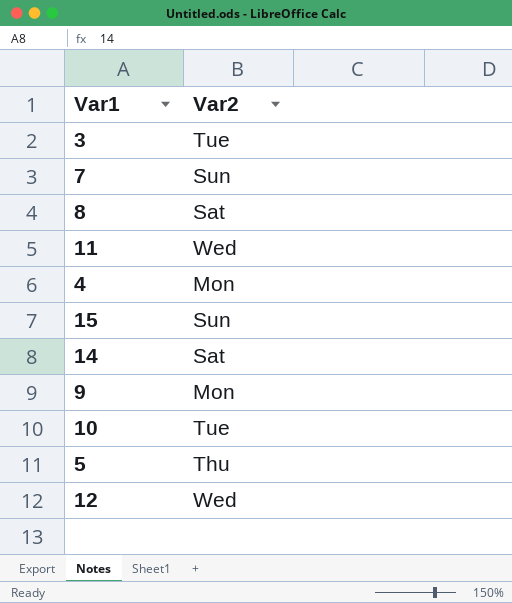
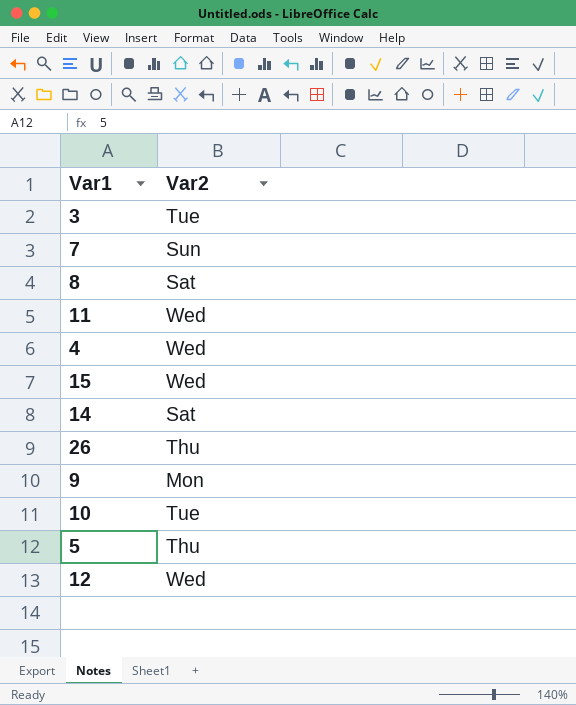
4 | Var2: Mon -> Wed
15 | Var2: Sun -> Wed
row 26: none -> Thu

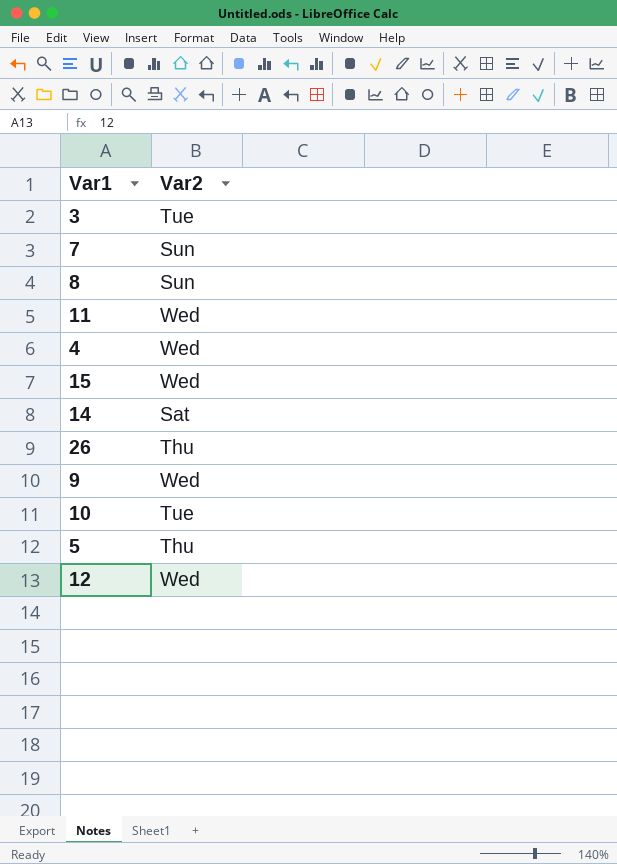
8 | Var2: Sat -> Sun
9 | Var2: Mon -> Wed

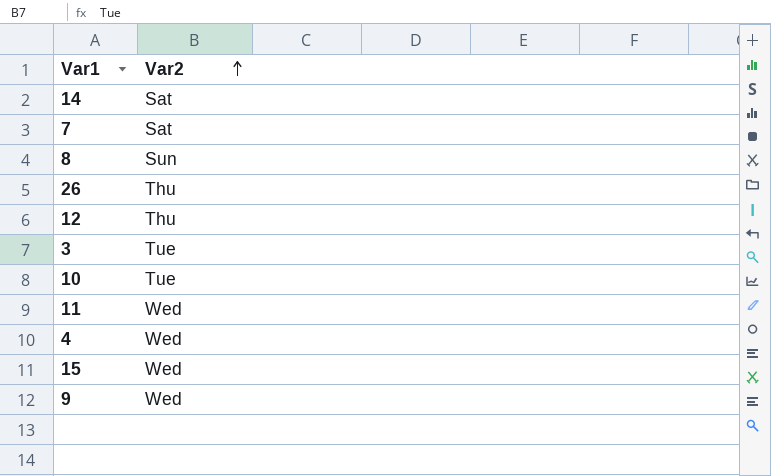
row order: none -> Var2 ascending
row 5: Thu -> none
7 | Var2: Sun -> Sat
12 | Var2: Wed -> Thu

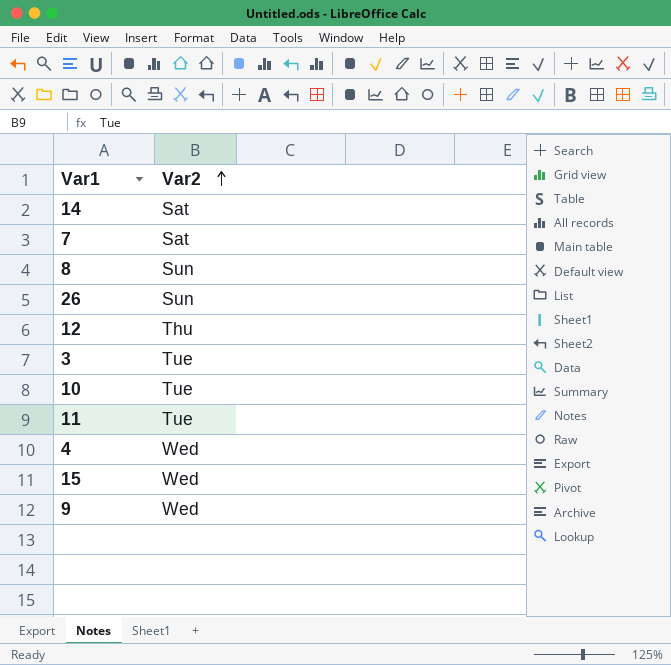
26 | Var2: Thu -> Sun
11 | Var2: Wed -> Tue

